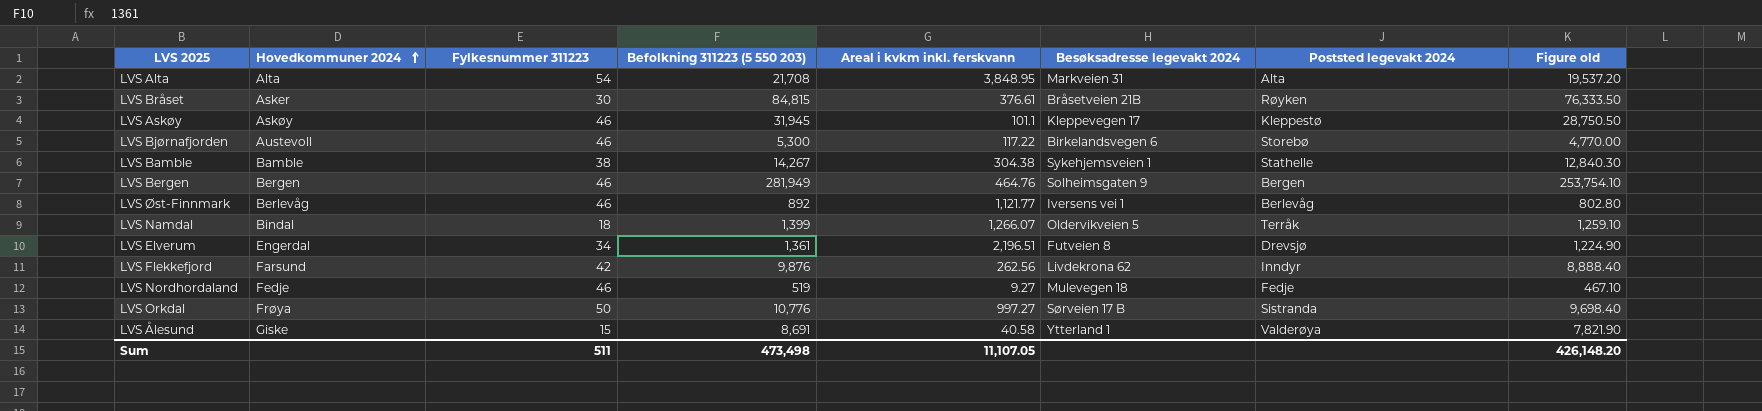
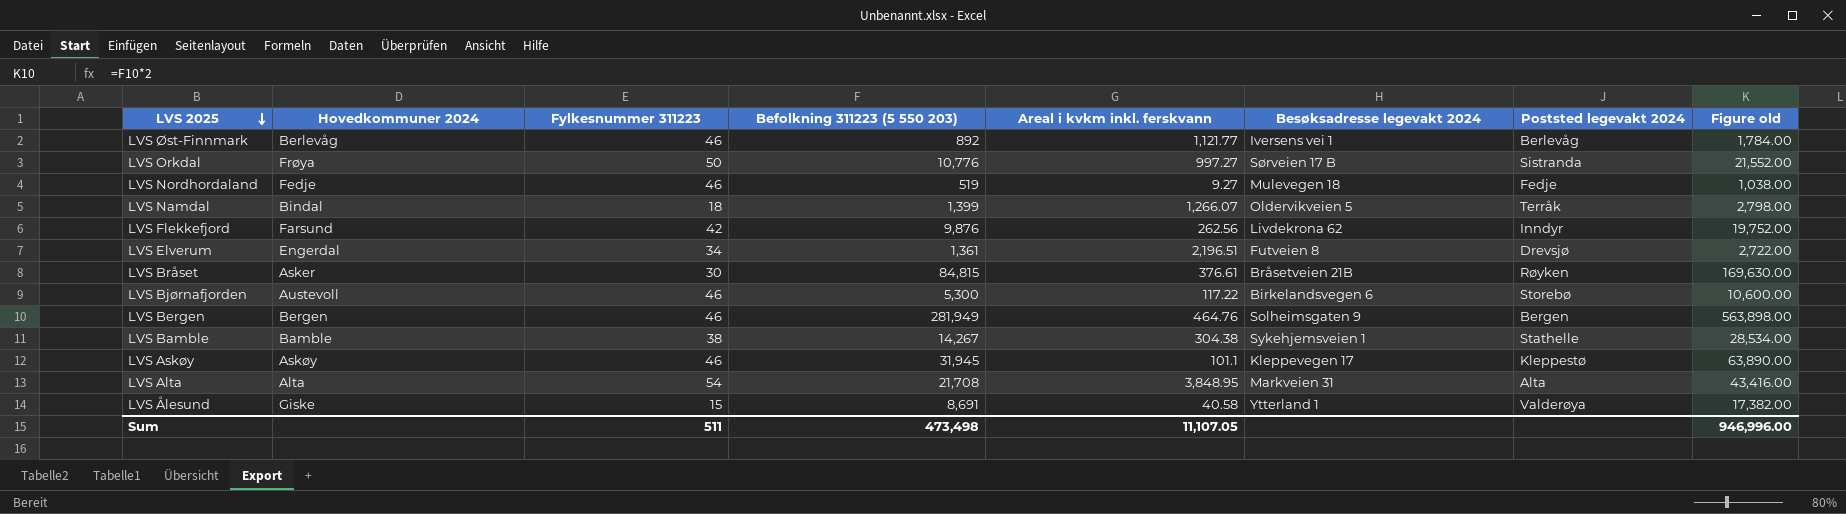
row order: Hovedkommuner 2024 ascending -> LVS 2025 descending
column Figure old | formula: [Befolkning 311223 (5 550 203)] * 0.9 -> [Befolkning 311223 (5 550 203)] * 2
Sum | Figure old: 426,148.20 -> 946,996.00

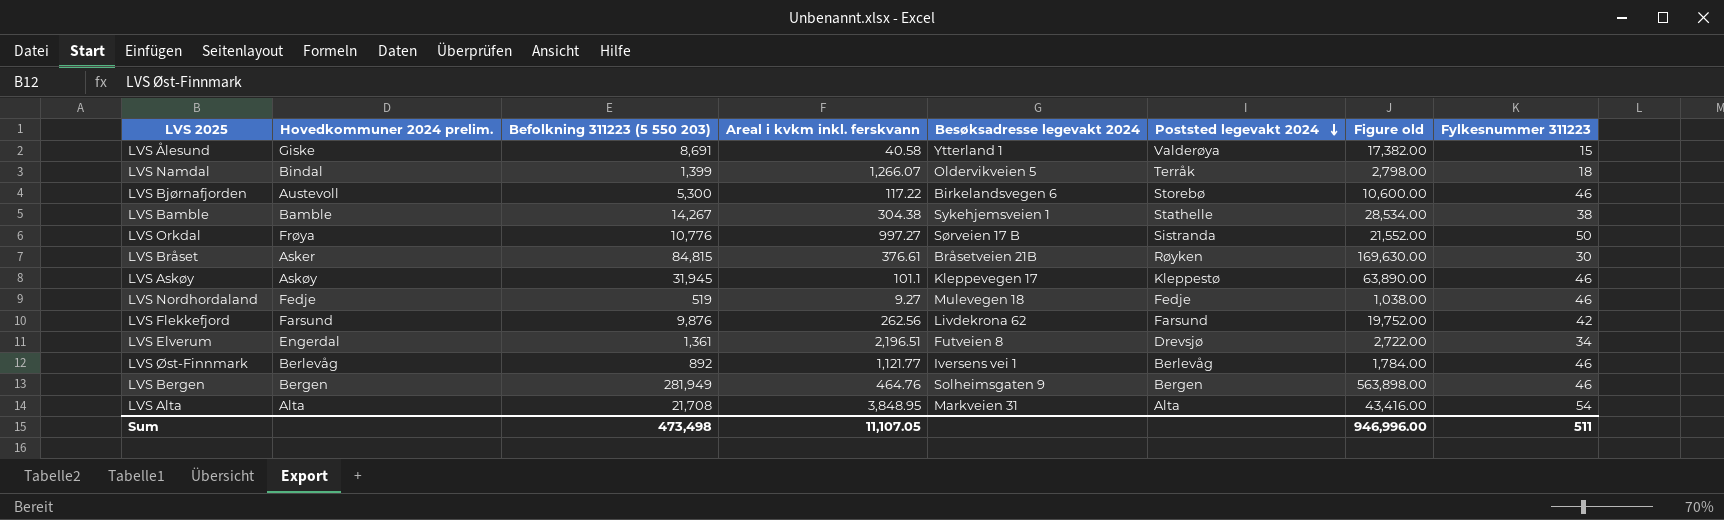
row order: LVS 2025 descending -> Poststed legevakt 2024 descending
column name: Hovedkommuner 2024 -> Hovedkommuner 2024 prelim.
column Fylkesnummer 311223 | position: 3 -> 8
LVS Flekkefjord | Poststed legevakt 2024: Inndyr -> Farsund

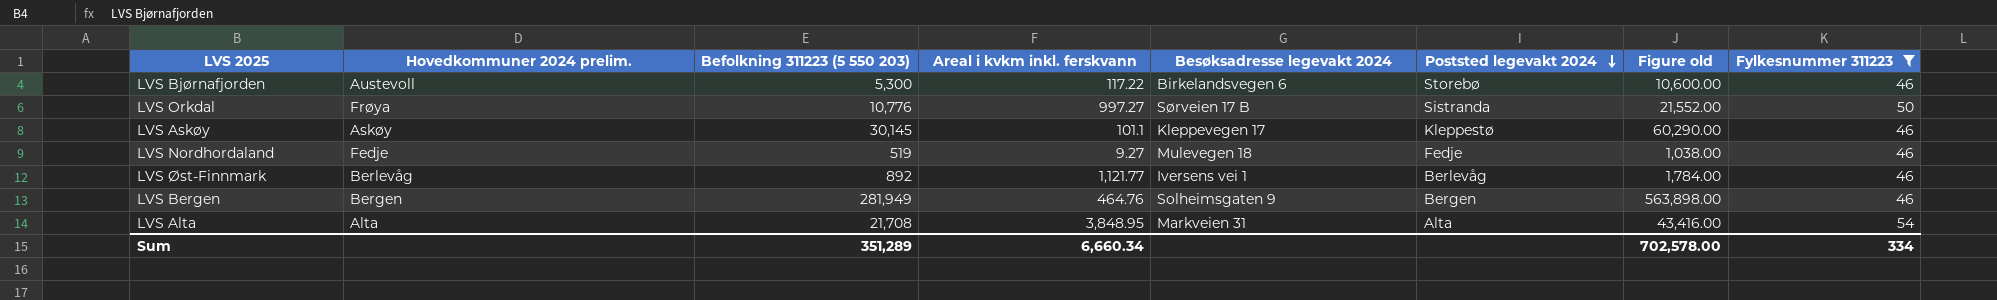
filter: none -> Fylkesnummer 311223 >= 46
LVS Askøy | Befolkning 311223 (5 550 203): 31,945 -> 30,145
LVS Askøy | Figure old: 63,890.00 -> 60,290.00
Sum | Befolkning 311223 (5 550 203): 473,498 -> 351,289
Sum | Areal i kvkm inkl. ferskvann: 11,107.05 -> 6,660.34
Sum | Figure old: 946,996.00 -> 702,578.00
Sum | Fylkesnummer 311223: 511 -> 334

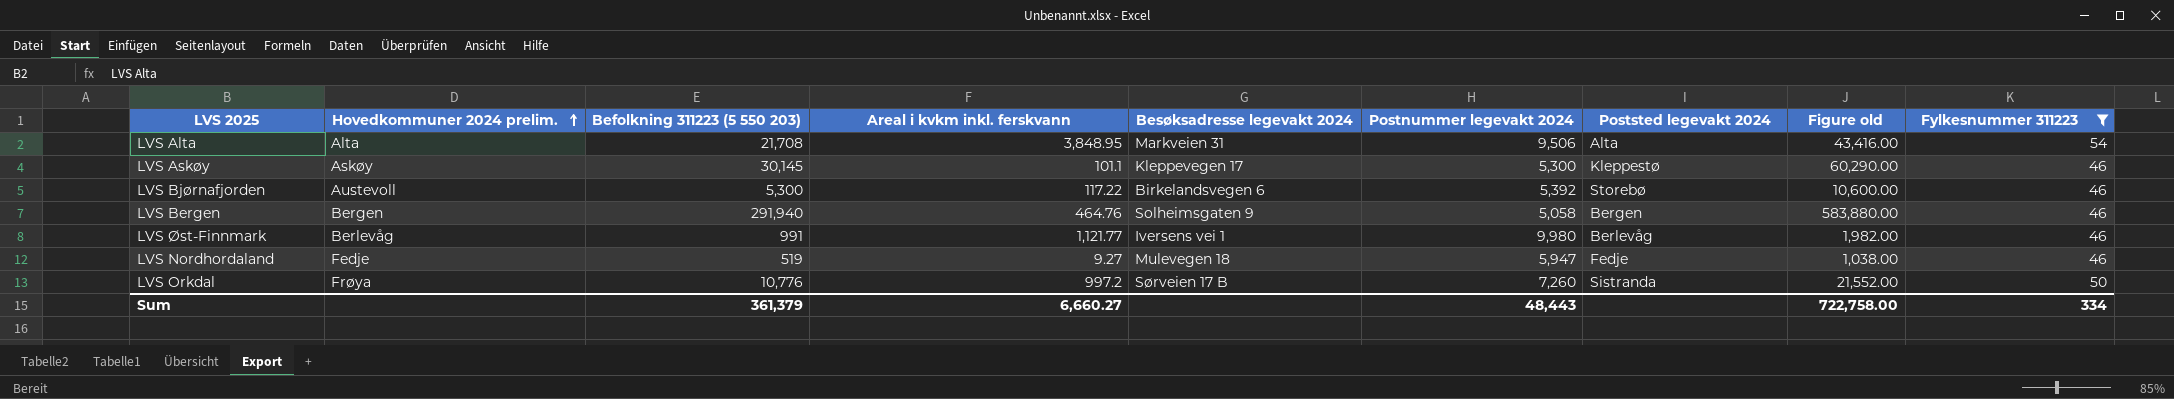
row order: Poststed legevakt 2024 descending -> Hovedkommuner 2024 prelim. ascending
column Postnummer legevakt 2024 | position: none -> 6
LVS Bergen | Befolkning 311223 (5 550 203): 281,949 -> 291,940
LVS Bergen | Figure old: 563,898.00 -> 583,880.00
LVS Øst-Finnmark | Befolkning 311223 (5 550 203): 892 -> 991
LVS Øst-Finnmark | Figure old: 1,784.00 -> 1,982.00
LVS Orkdal | Areal i kvkm inkl. ferskvann: 997.27 -> 997.2
Sum | Befolkning 311223 (5 550 203): 351,289 -> 361,379
Sum | Areal i kvkm inkl. ferskvann: 6,660.34 -> 6,660.27
Sum | Figure old: 702,578.00 -> 722,758.00

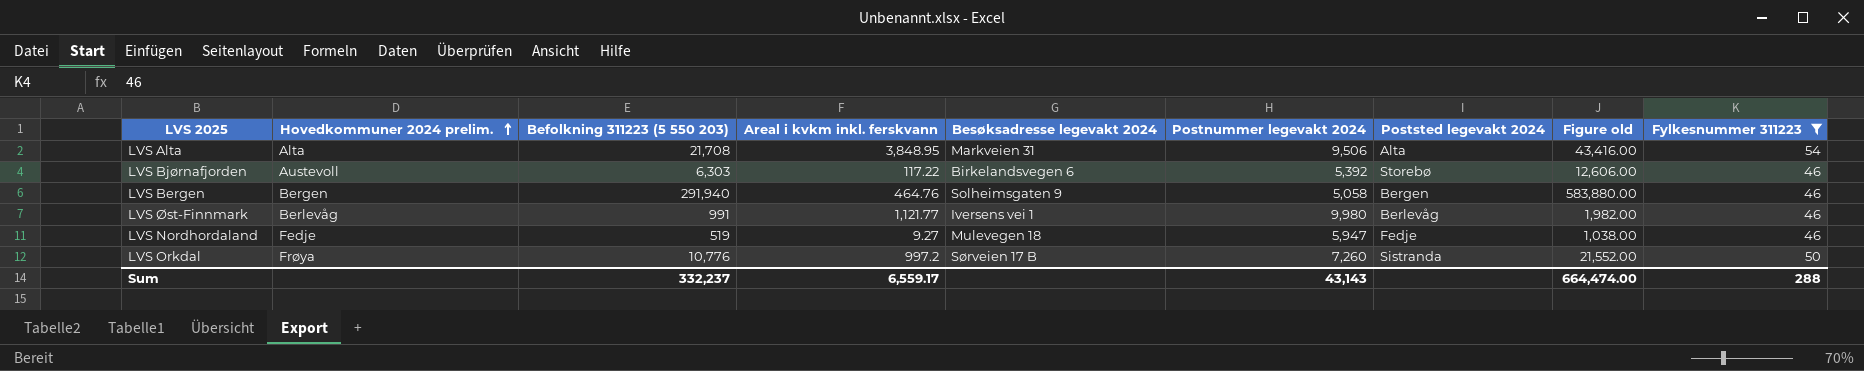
row LVS Askøy: Askøy | 30,145 | 101.1 | Kleppevegen 17 | 5,300 | Kleppestø | 60,290.00 | 46 -> none
LVS Bjørnafjorden | Befolkning 311223 (5 550 203): 5,300 -> 6,303
LVS Bjørnafjorden | Figure old: 10,600.00 -> 12,606.00
Sum | Befolkning 311223 (5 550 203): 361,379 -> 332,237
Sum | Areal i kvkm inkl. ferskvann: 6,660.27 -> 6,559.17
Sum | Postnummer legevakt 2024: 48,443 -> 43,143
Sum | Figure old: 722,758.00 -> 664,474.00
Sum | Fylkesnummer 311223: 334 -> 288

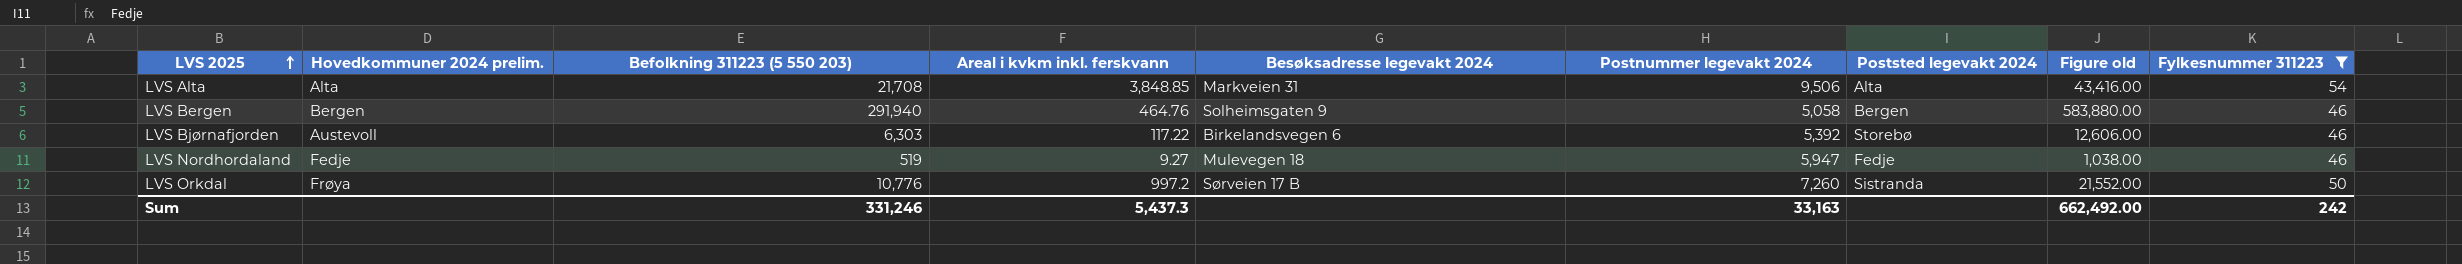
row order: Hovedkommuner 2024 prelim. ascending -> LVS 2025 ascending
row LVS Øst-Finnmark: Berlevåg | 991 | 1,121.77 | Iversens vei 1 | 9,980 | Berlevåg | 1,982.00 | 46 -> none
LVS Alta | Areal i kvkm inkl. ferskvann: 3,848.95 -> 3,848.85
Sum | Befolkning 311223 (5 550 203): 332,237 -> 331,246
Sum | Areal i kvkm inkl. ferskvann: 6,559.17 -> 5,437.3
Sum | Postnummer legevakt 2024: 43,143 -> 33,163
Sum | Figure old: 664,474.00 -> 662,492.00
Sum | Fylkesnummer 311223: 288 -> 242

